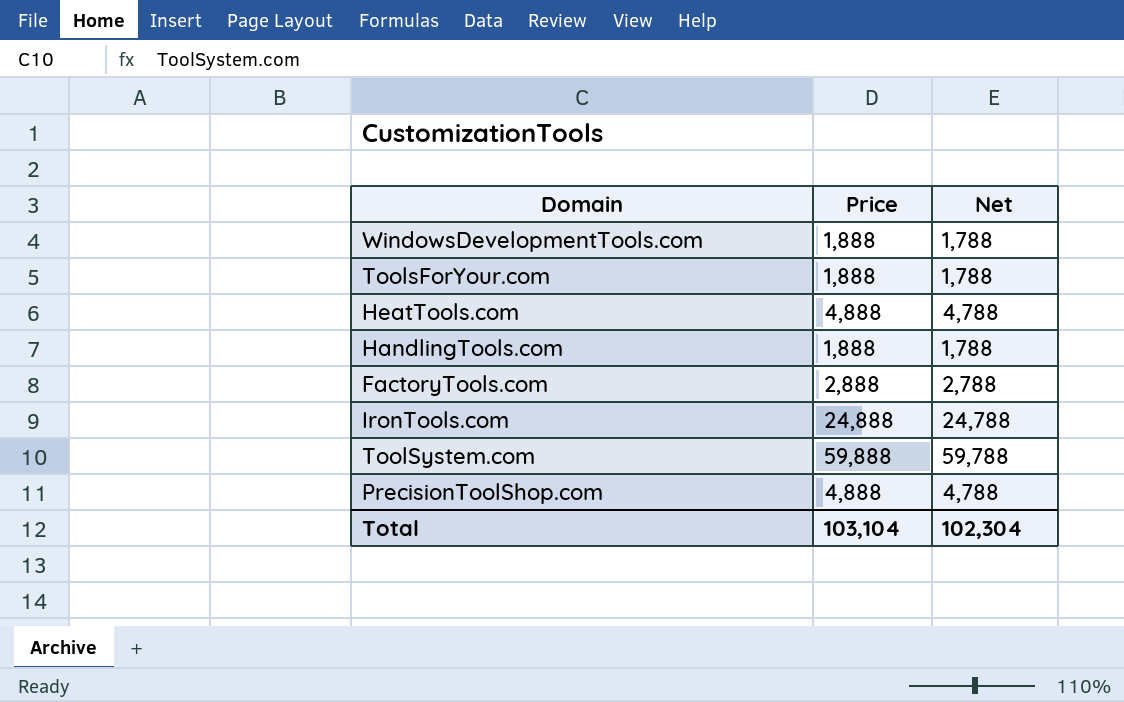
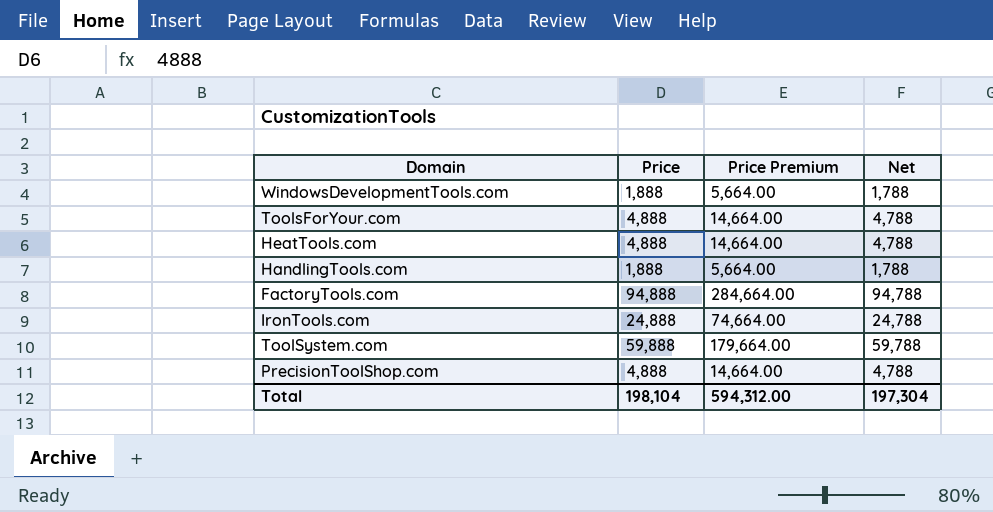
column Price Premium | formula: none -> [Price] * 3
ToolsForYour.com | Price: 1,888 -> 4,888
ToolsForYour.com | Net: 1,788 -> 4,788
FactoryTools.com | Price: 2,888 -> 94,888
FactoryTools.com | Net: 2,788 -> 94,788
Total | Price: 103,104 -> 198,104
Total | Net: 102,304 -> 197,304

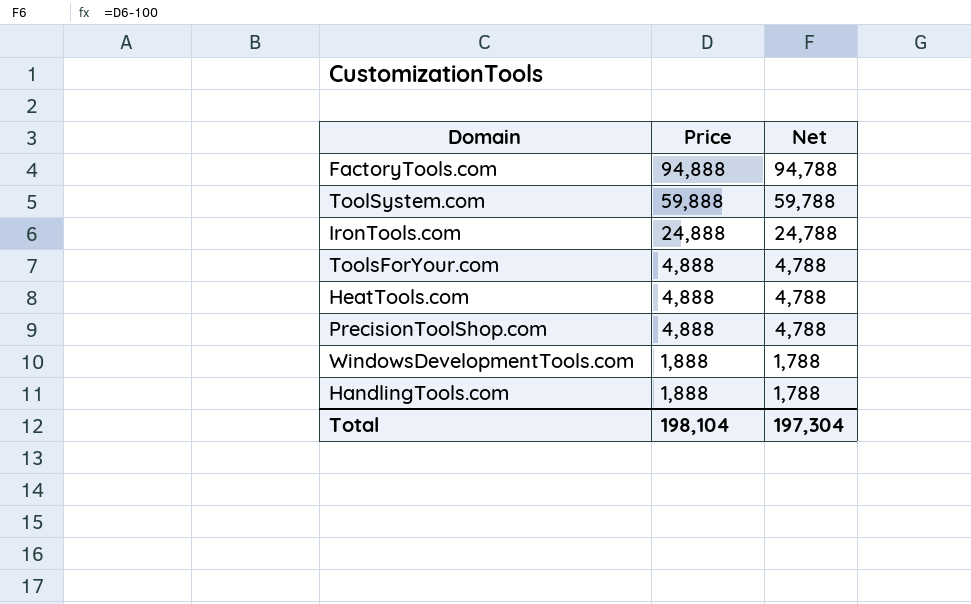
row order: none -> Price descending
column Price Premium | formula: [Price] * 3 -> none

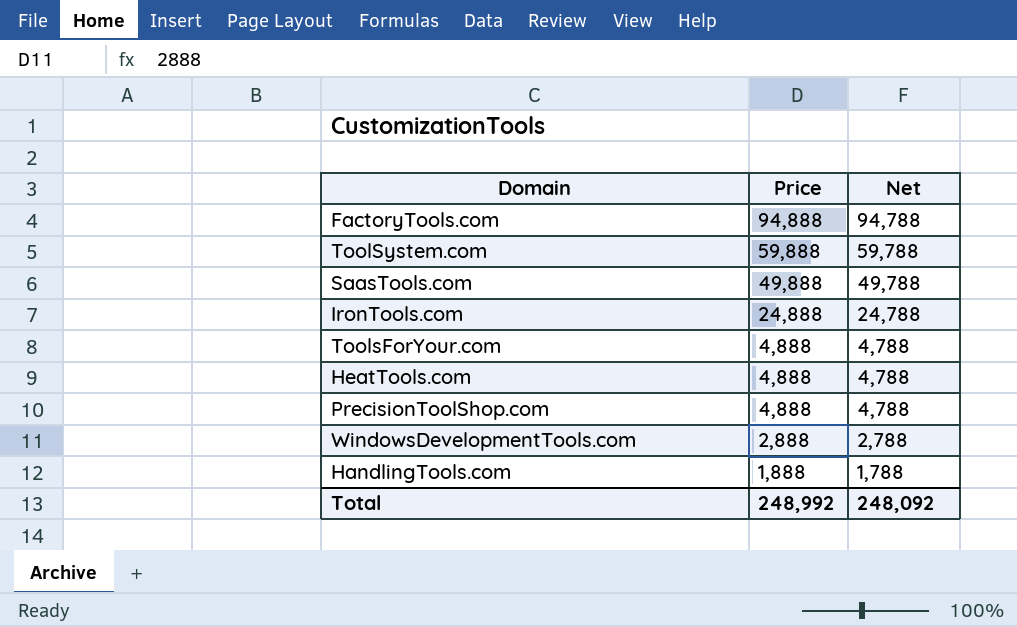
row SaasTools.com: none -> 49,888 | 49,788
WindowsDevelopmentTools.com | Price: 1,888 -> 2,888
WindowsDevelopmentTools.com | Net: 1,788 -> 2,788
Total | Price: 198,104 -> 248,992
Total | Net: 197,304 -> 248,092

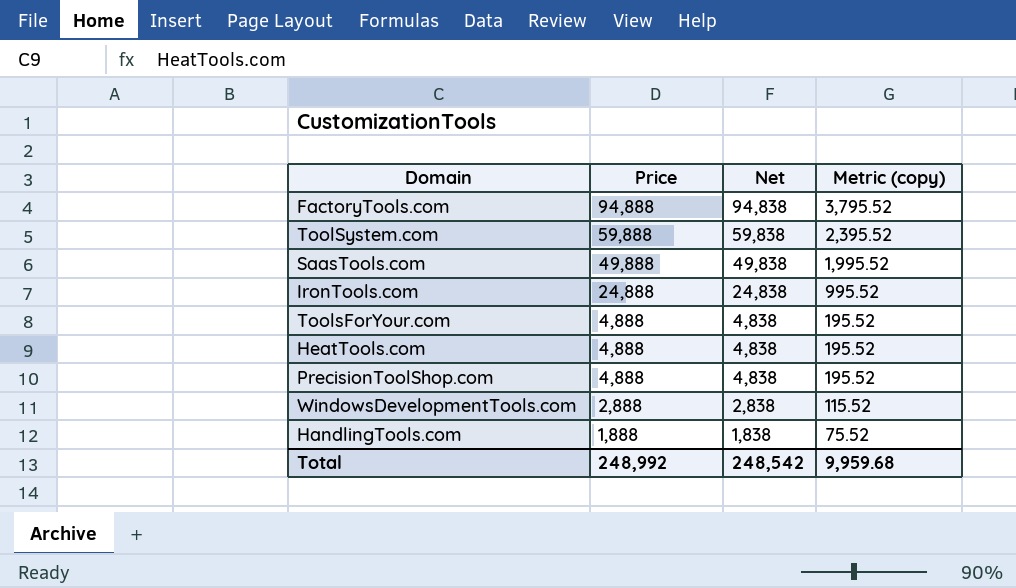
column Net | formula: [Price] - 100 -> [Price] - 50
column Metric (copy) | formula: none -> [Price] * 0.04
Total | Net: 248,092 -> 248,542

